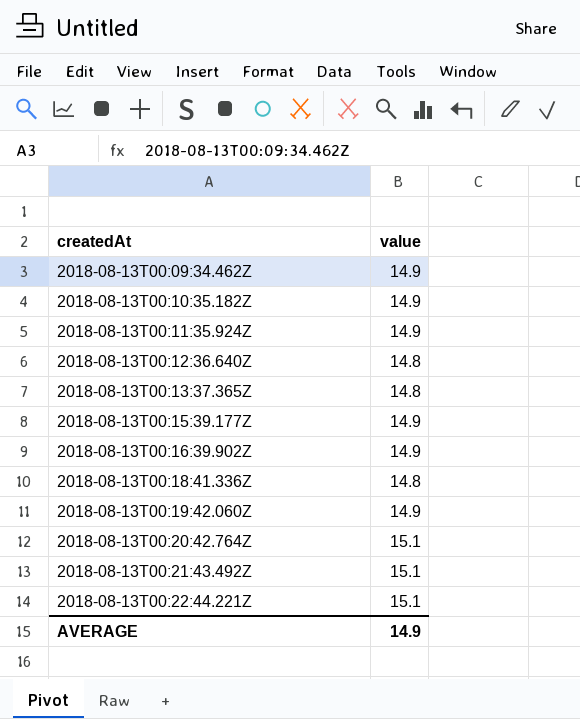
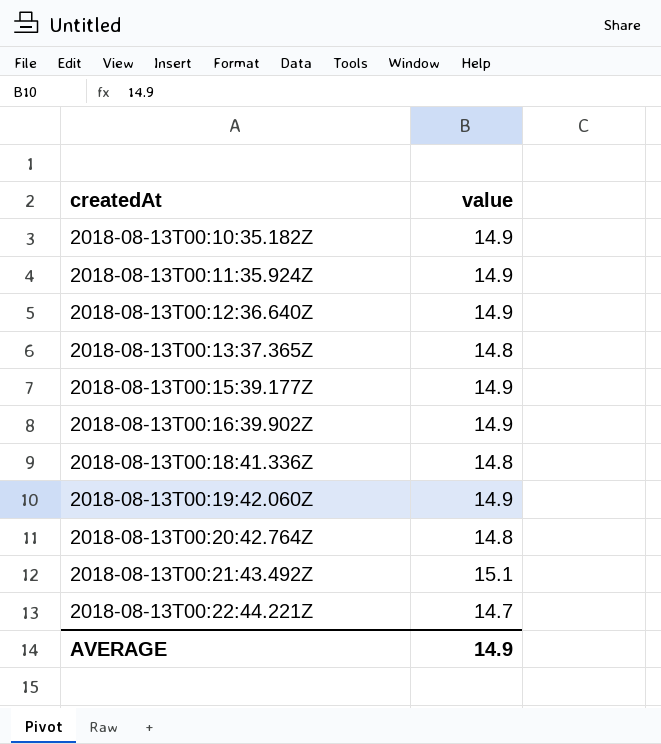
row 2018-08-13T00:09:34.462Z: 14.9 -> none
2018-08-13T00:12:36.640Z | value: 14.8 -> 14.9
2018-08-13T00:20:42.764Z | value: 15.1 -> 14.8
2018-08-13T00:22:44.221Z | value: 15.1 -> 14.7

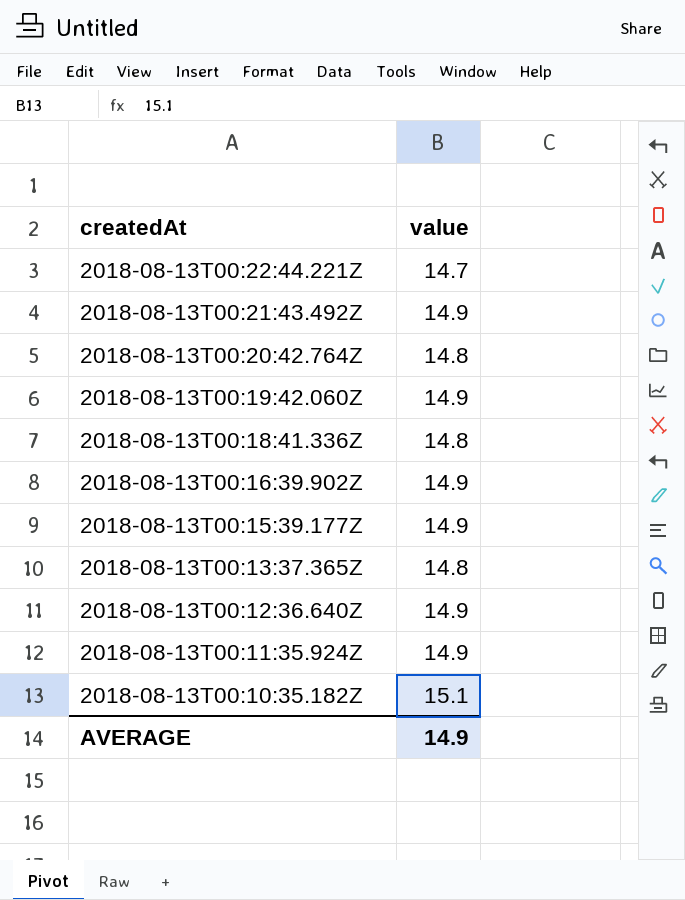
row order: createdAt ascending -> createdAt descending
2018-08-13T00:21:43.492Z | value: 15.1 -> 14.9
2018-08-13T00:10:35.182Z | value: 14.9 -> 15.1

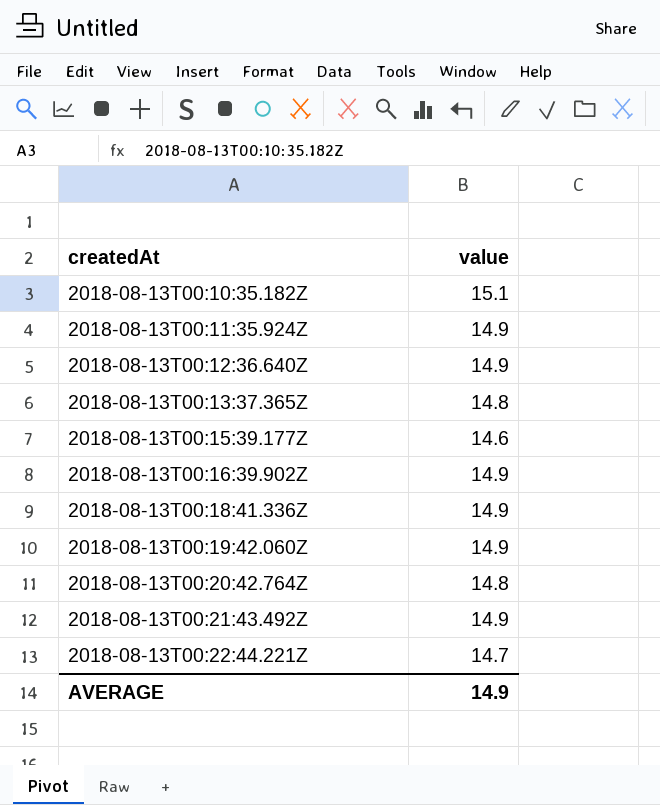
row order: createdAt descending -> createdAt ascending
2018-08-13T00:15:39.177Z | value: 14.9 -> 14.6
2018-08-13T00:18:41.336Z | value: 14.8 -> 14.9

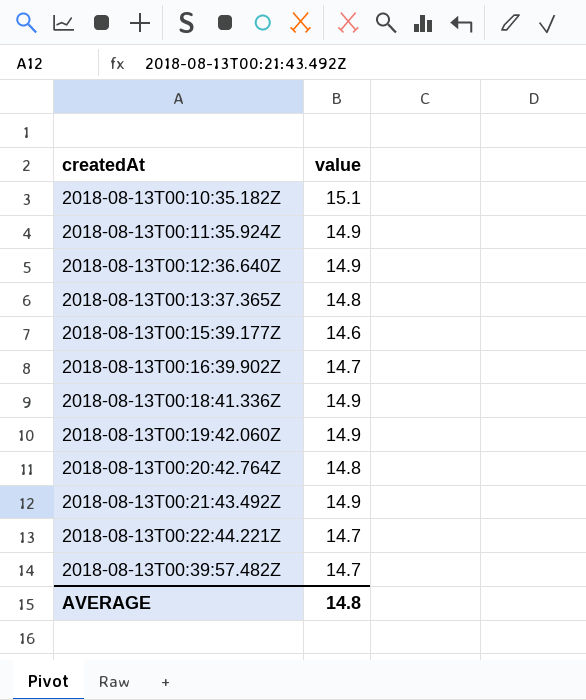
2018-08-13T00:16:39.902Z | value: 14.9 -> 14.7
row 2018-08-13T00:39:57.482Z: none -> 14.7
AVERAGE | value: 14.9 -> 14.8

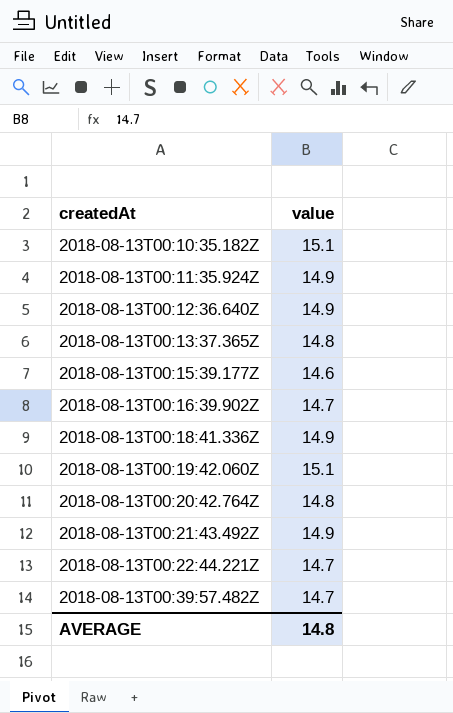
2018-08-13T00:19:42.060Z | value: 14.9 -> 15.1

